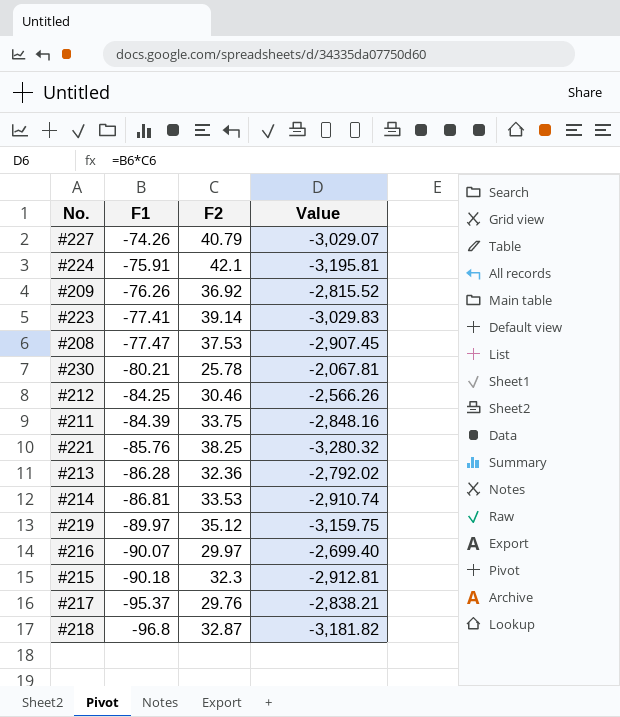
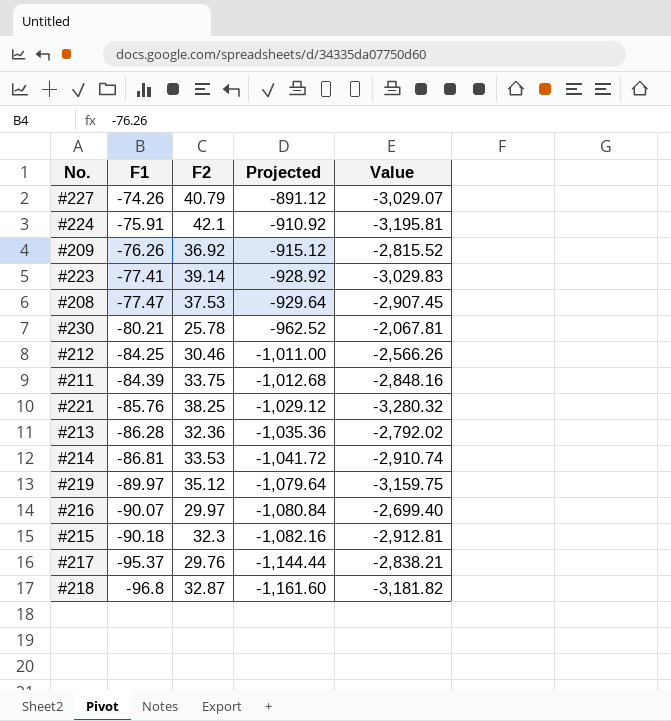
column Projected | formula: none -> [F1] * 12

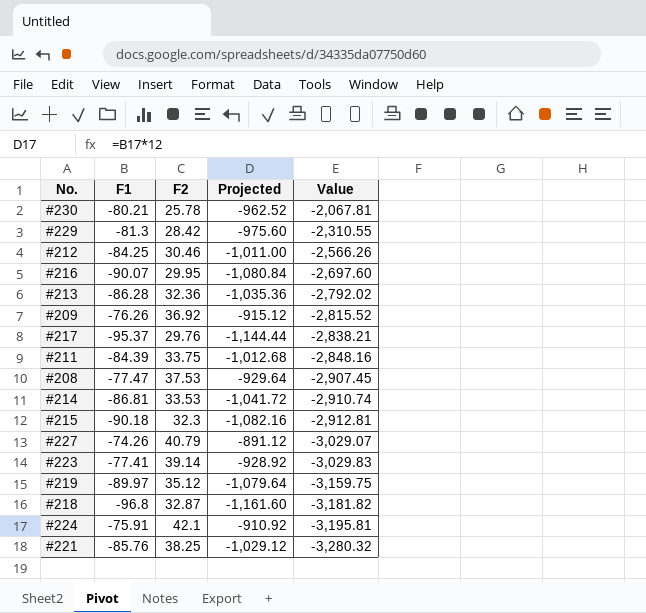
row order: F1 descending -> Value descending
row #229: none -> -81.3 | 28.42 | -975.60 | -2,310.55
#216 | F2: 29.97 -> 29.95
#216 | Value: -2,699.40 -> -2,697.60

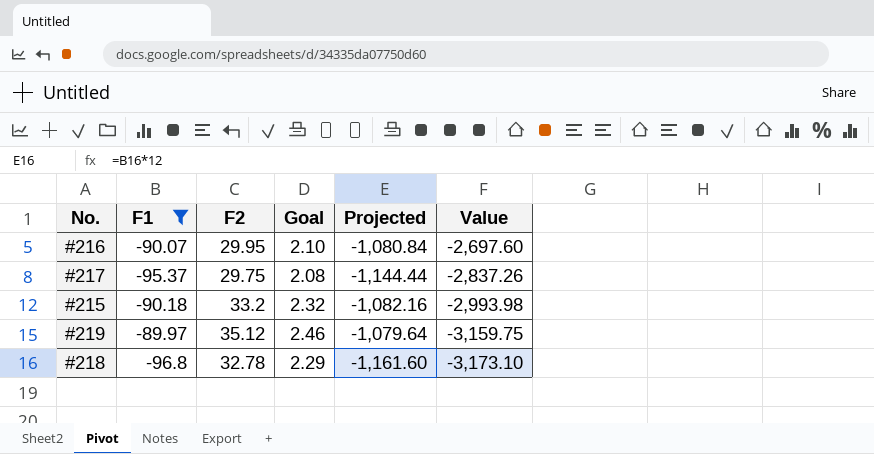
filter: none -> F1 <= -89.97
column Goal | formula: none -> [F2] * 0.07
#217 | F2: 29.76 -> 29.75
#217 | Value: -2,838.21 -> -2,837.26
#215 | F2: 32.3 -> 33.2
#215 | Value: -2,912.81 -> -2,993.98
#218 | F2: 32.87 -> 32.78
#218 | Value: -3,181.82 -> -3,173.10

